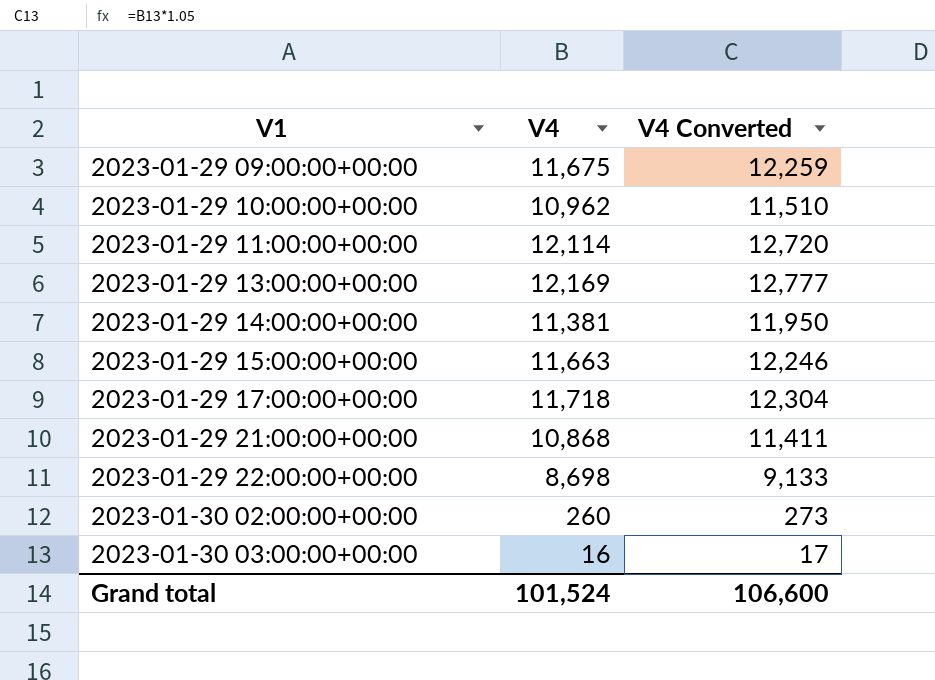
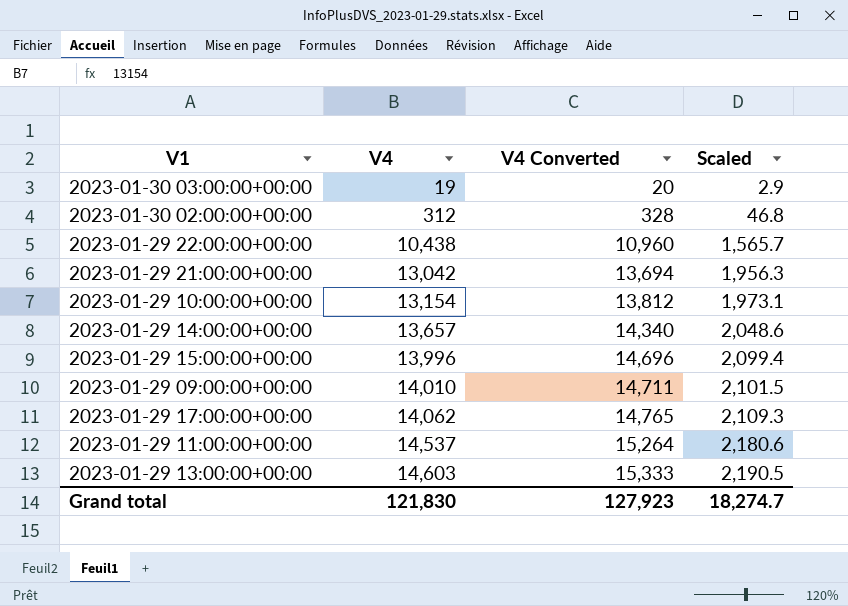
row order: V1 ascending -> V4 ascending
column Scaled | formula: none -> [V4] * 0.15
2023-01-30 03:00:00+00:00 | V4: 16 -> 19
2023-01-30 03:00:00+00:00 | V4 Converted: 17 -> 20
2023-01-30 02:00:00+00:00 | V4: 260 -> 312
2023-01-30 02:00:00+00:00 | V4 Converted: 273 -> 328
2023-01-29 22:00:00+00:00 | V4: 8,698 -> 10,438
2023-01-29 22:00:00+00:00 | V4 Converted: 9,133 -> 10,960
2023-01-29 21:00:00+00:00 | V4: 10,868 -> 13,042
2023-01-29 21:00:00+00:00 | V4 Converted: 11,411 -> 13,694
2023-01-29 10:00:00+00:00 | V4: 10,962 -> 13,154
2023-01-29 10:00:00+00:00 | V4 Converted: 11,510 -> 13,812
2023-01-29 14:00:00+00:00 | V4: 11,381 -> 13,657
2023-01-29 14:00:00+00:00 | V4 Converted: 11,950 -> 14,340
2023-01-29 15:00:00+00:00 | V4: 11,663 -> 13,996
2023-01-29 15:00:00+00:00 | V4 Converted: 12,246 -> 14,696
2023-01-29 09:00:00+00:00 | V4: 11,675 -> 14,010
2023-01-29 09:00:00+00:00 | V4 Converted: 12,259 -> 14,711
2023-01-29 17:00:00+00:00 | V4: 11,718 -> 14,062
2023-01-29 17:00:00+00:00 | V4 Converted: 12,304 -> 14,765
2023-01-29 11:00:00+00:00 | V4: 12,114 -> 14,537
2023-01-29 11:00:00+00:00 | V4 Converted: 12,720 -> 15,264
2023-01-29 13:00:00+00:00 | V4: 12,169 -> 14,603
2023-01-29 13:00:00+00:00 | V4 Converted: 12,777 -> 15,333
Grand total | V4: 101,524 -> 121,830
Grand total | V4 Converted: 106,600 -> 127,923

